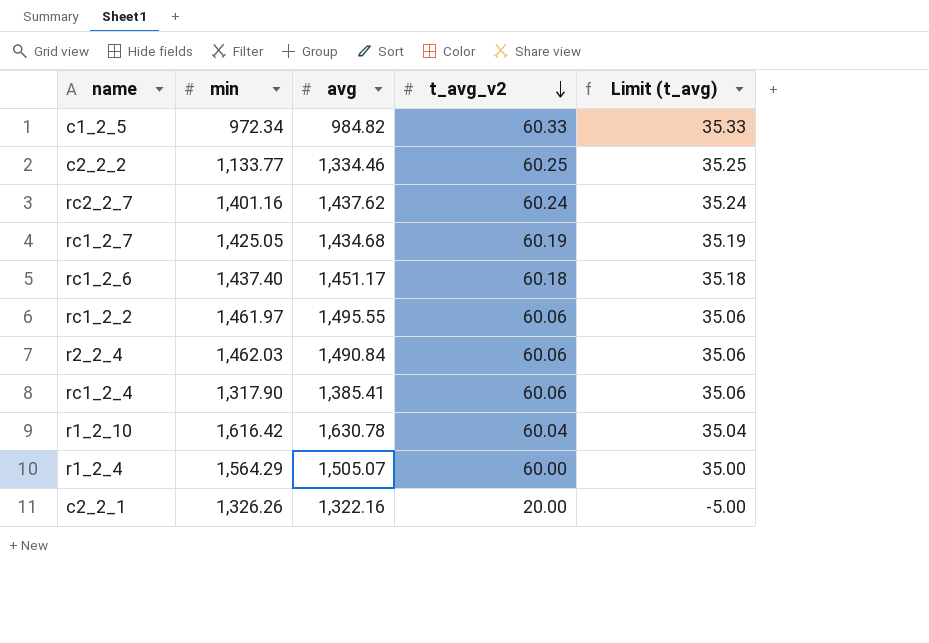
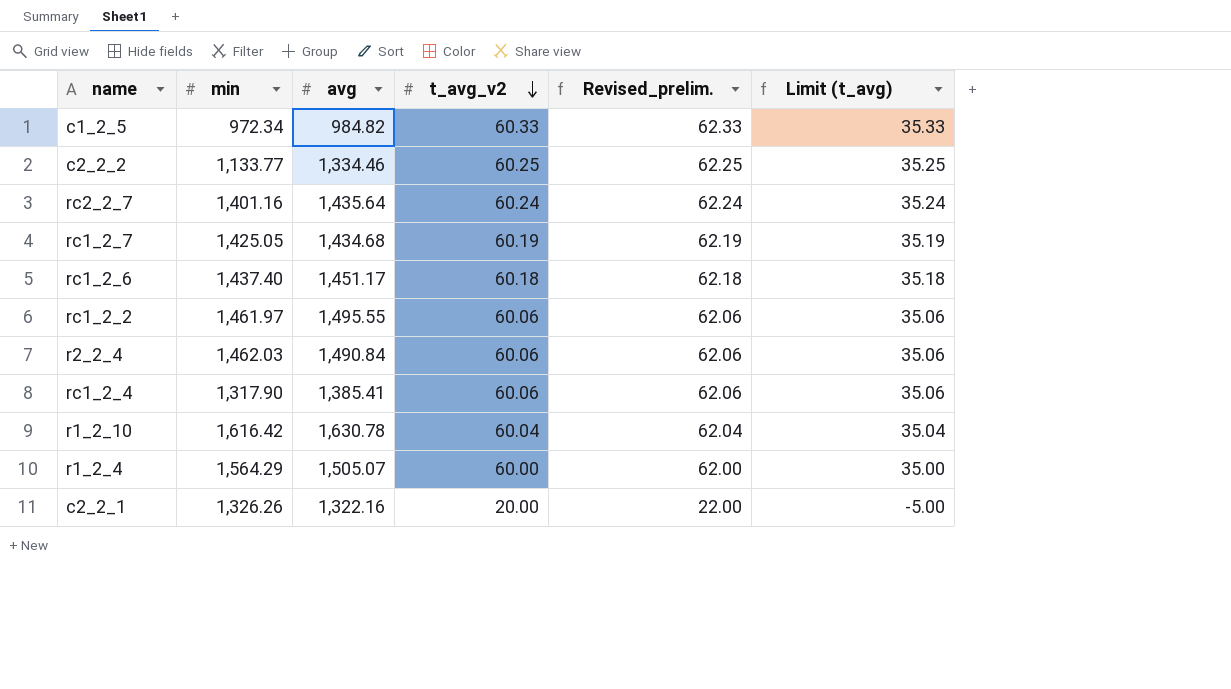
column Revised_prelim. | formula: none -> [t_avg_v2] + 2
rc2_2_7 | avg: 1,437.62 -> 1,435.64

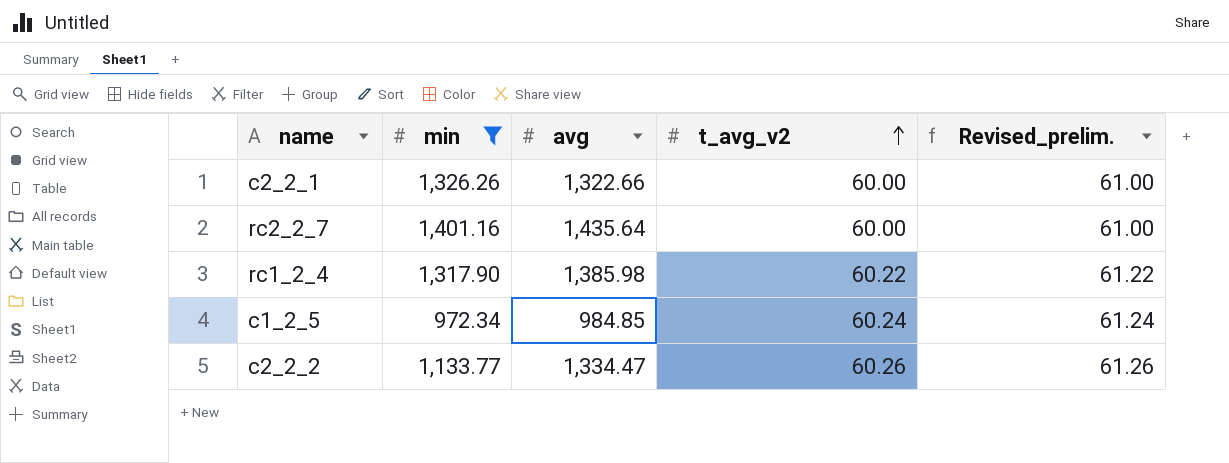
filter: none -> min <= 1,401.16
row order: t_avg_v2 descending -> t_avg_v2 ascending
column Limit (t_avg) | formula: [t_avg_v2] - 25 -> none
column Revised_prelim. | formula: [t_avg_v2] + 2 -> [t_avg_v2] + 1
c2_2_1 | avg: 1,322.16 -> 1,322.66
c2_2_1 | t_avg_v2: 20.00 -> 60.00
rc2_2_7 | t_avg_v2: 60.24 -> 60.00
rc1_2_4 | avg: 1,385.41 -> 1,385.98
rc1_2_4 | t_avg_v2: 60.06 -> 60.22
c1_2_5 | avg: 984.82 -> 984.85
c1_2_5 | t_avg_v2: 60.33 -> 60.24
c2_2_2 | avg: 1,334.46 -> 1,334.47
c2_2_2 | t_avg_v2: 60.25 -> 60.26

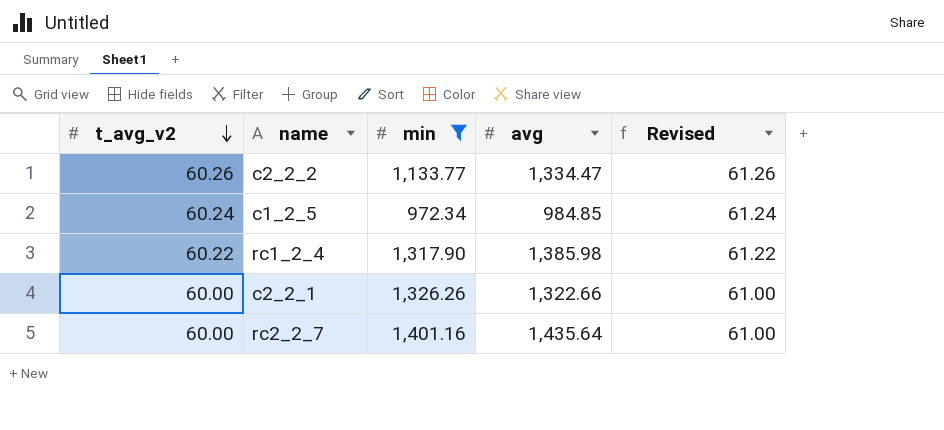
row order: t_avg_v2 ascending -> t_avg_v2 descending
column t_avg_v2 | position: 4 -> 1
column name: Revised_prelim. -> Revised

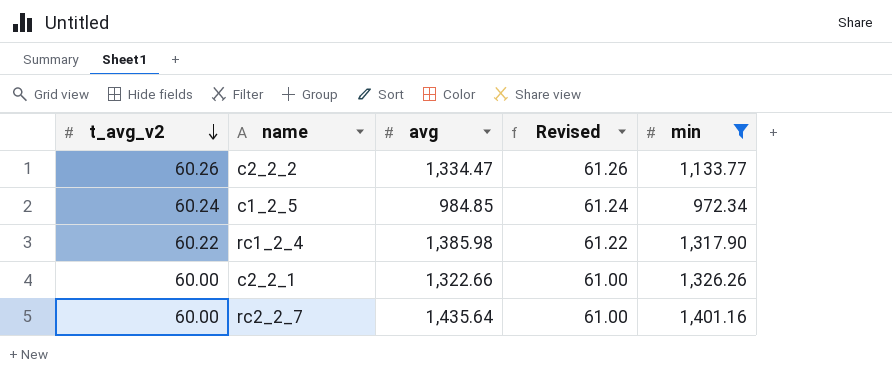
column min | position: 3 -> 5

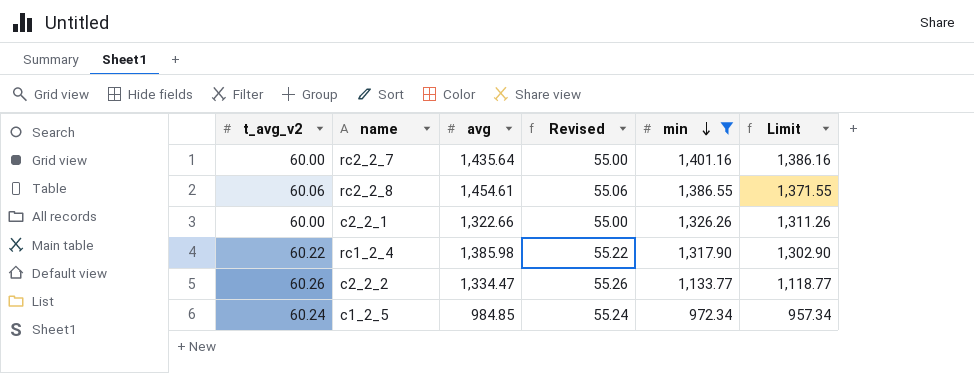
row order: t_avg_v2 descending -> min descending
column Revised | formula: [t_avg_v2] + 1 -> [t_avg_v2] - 5
column Limit | formula: none -> [min] - 15
row rc2_2_8: none -> 60.06 | 1,454.61 | 55.06 | 1,386.55 | 1,371.55

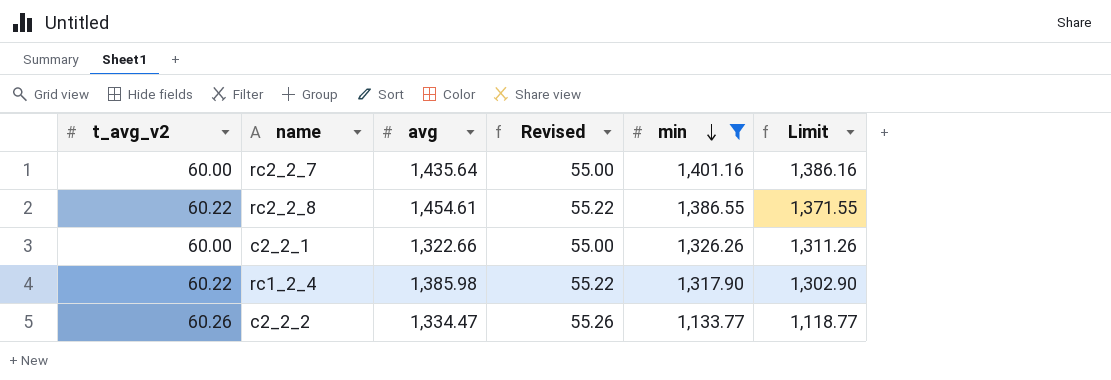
row c1_2_5: 60.24 | 984.85 | 55.24 | 972.34 | 957.34 -> none
rc2_2_8 | t_avg_v2: 60.06 -> 60.22
rc2_2_8 | Revised: 55.06 -> 55.22

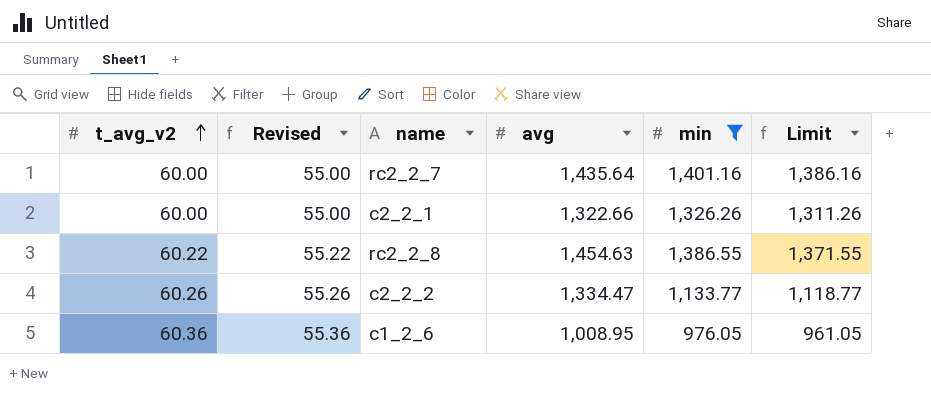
row order: min descending -> t_avg_v2 ascending
column Revised | position: 4 -> 2
row rc1_2_4: 60.22 | 1,385.98 | 55.22 | 1,317.90 | 1,302.90 -> none
rc2_2_8 | avg: 1,454.61 -> 1,454.63
row c1_2_6: none -> 60.36 | 55.36 | 1,008.95 | 976.05 | 961.05

